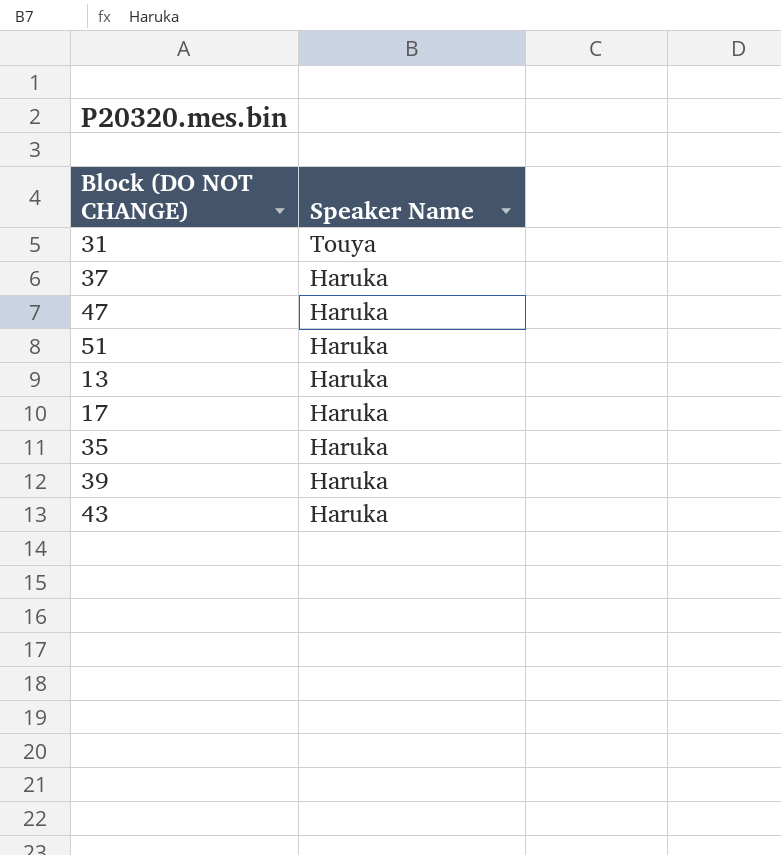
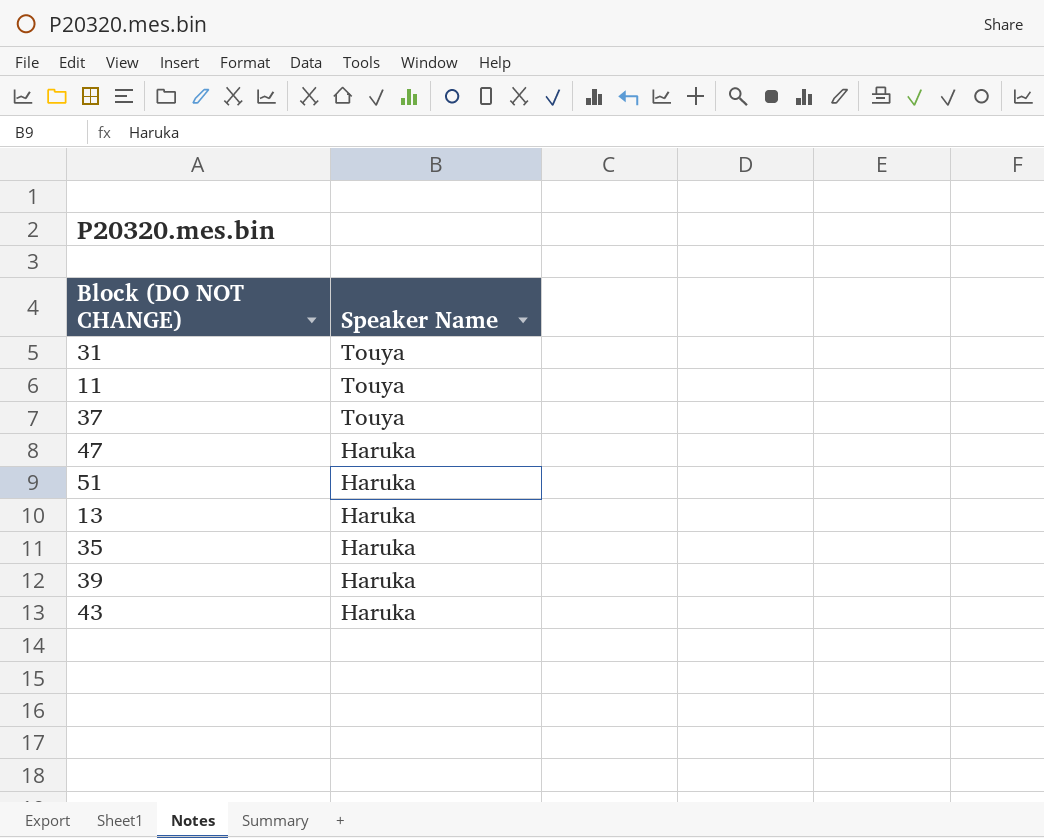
row 17: Haruka -> none
row 11: none -> Touya
37 | Speaker Name: Haruka -> Touya

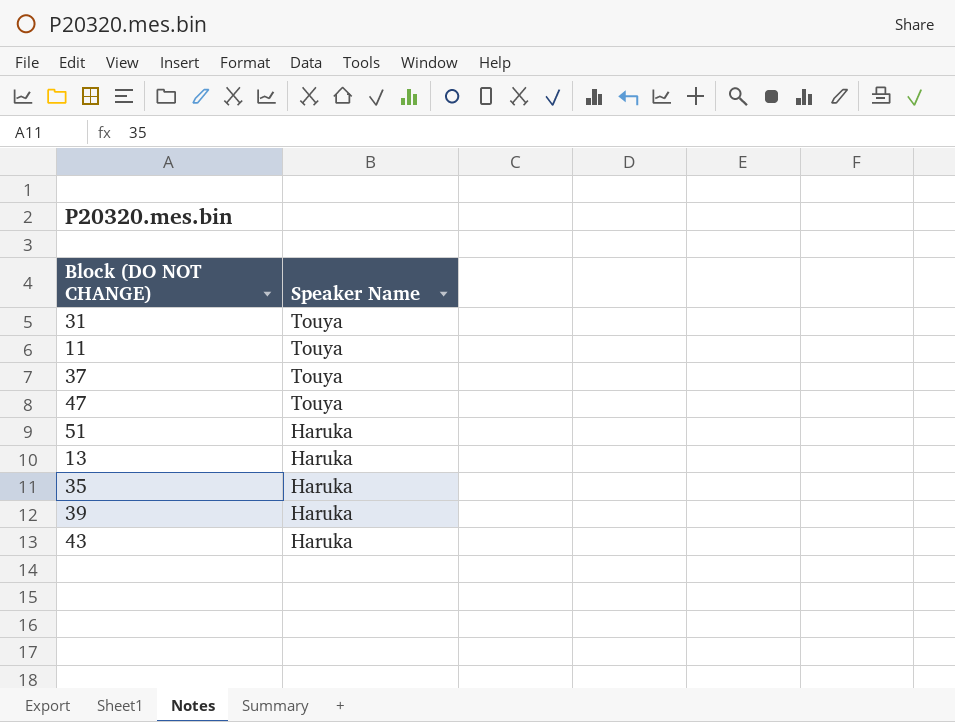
47 | Speaker Name: Haruka -> Touya

